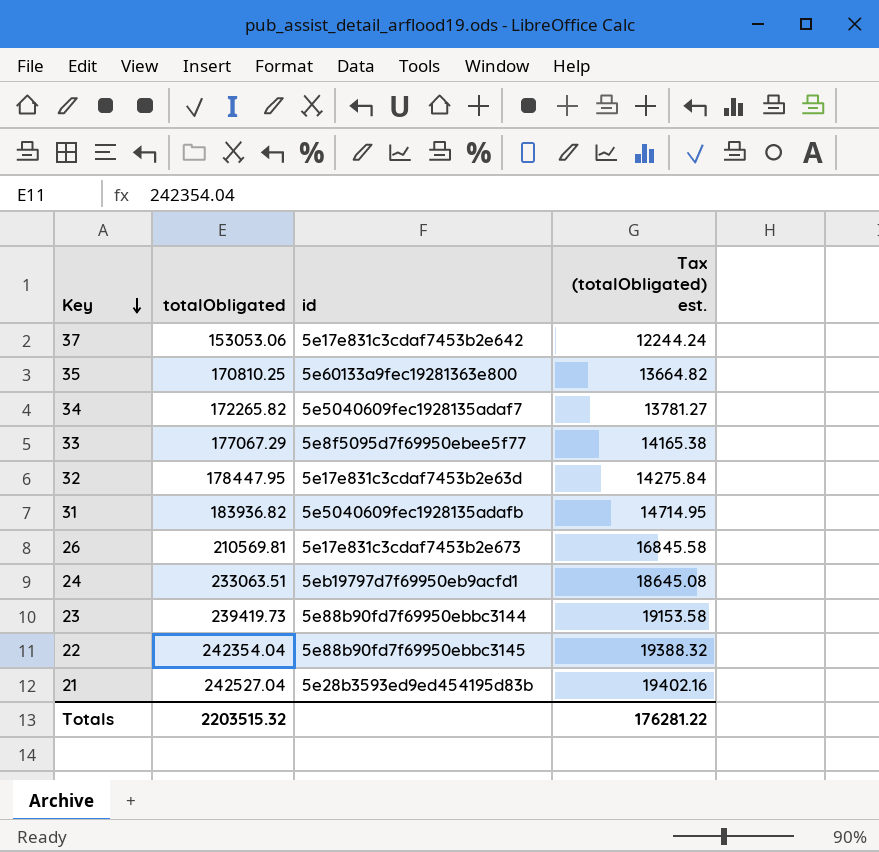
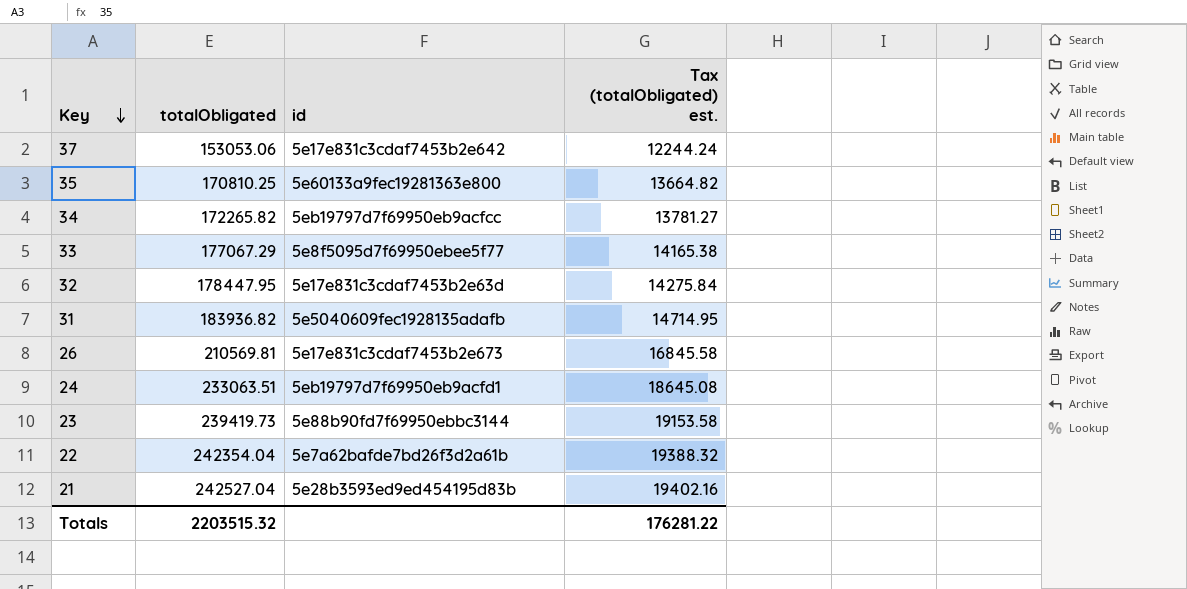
34 | id: 5e5040609fec1928135adaf7 -> 5eb19797d7f69950eb9acfcc
22 | id: 5e88b90fd7f69950ebbc3145 -> 5e7a62bafde7bd26f3d2a61b

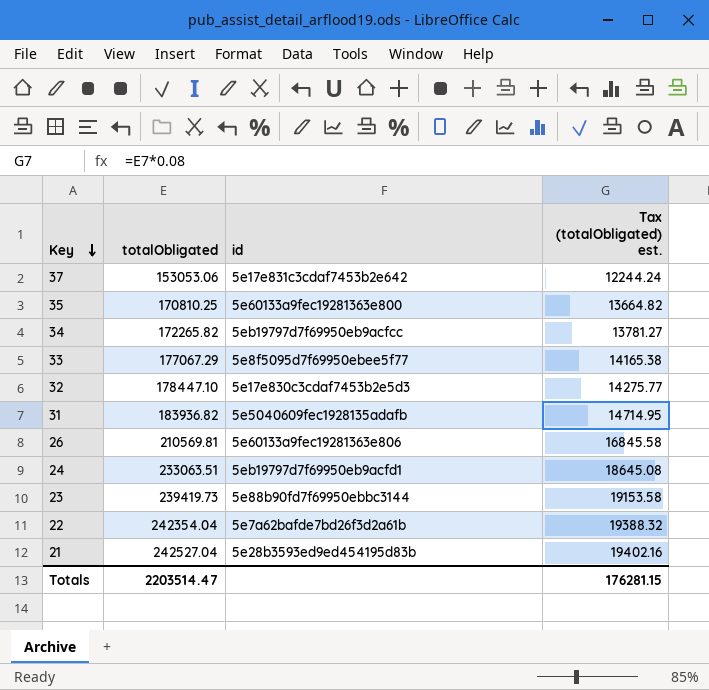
32 | totalObligated: 178447.95 -> 178447.10
32 | id: 5e17e831c3cdaf7453b2e63d -> 5e17e830c3cdaf7453b2e5d3
32 | Tax (totalObligated) est.: 14275.84 -> 14275.77
26 | id: 5e17e831c3cdaf7453b2e673 -> 5e60133a9fec19281363e806
Totals | totalObligated: 2203515.32 -> 2203514.47
Totals | Tax (totalObligated) est.: 176281.22 -> 176281.15

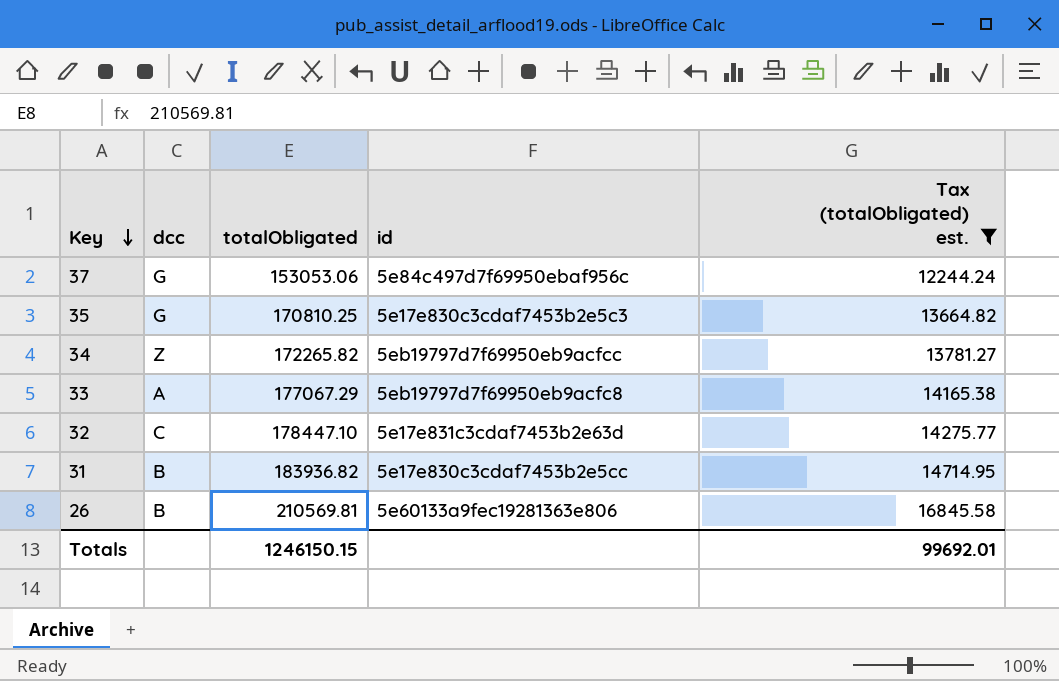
filter: none -> Tax (totalObligated) est. <= 16845.58
column dcc | position: none -> 2
37 | id: 5e17e831c3cdaf7453b2e642 -> 5e84c497d7f69950ebaf956c
35 | id: 5e60133a9fec19281363e800 -> 5e17e830c3cdaf7453b2e5c3
33 | id: 5e8f5095d7f69950ebee5f77 -> 5eb19797d7f69950eb9acfc8
32 | id: 5e17e830c3cdaf7453b2e5d3 -> 5e17e831c3cdaf7453b2e63d
31 | id: 5e5040609fec1928135adafb -> 5e17e830c3cdaf7453b2e5cc
Totals | totalObligated: 2203514.47 -> 1246150.15
Totals | Tax (totalObligated) est.: 176281.15 -> 99692.01

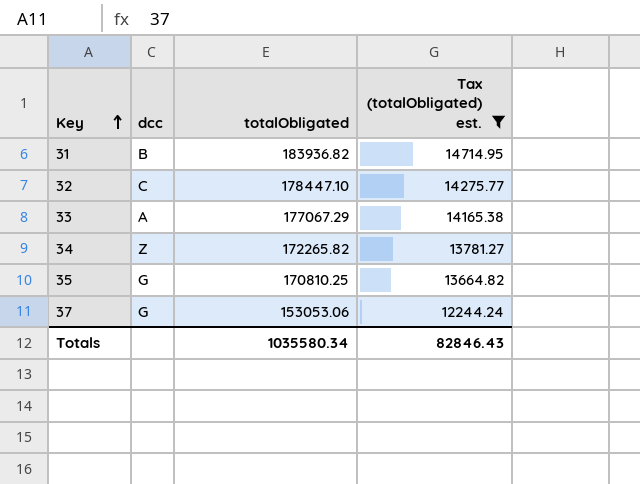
row order: Key descending -> Key ascending
column id | position: 4 -> none
row 26: B | 210569.81 | 5e60133a9fec19281363e806 | 16845.58 -> none
Totals | totalObligated: 1246150.15 -> 1035580.34
Totals | Tax (totalObligated) est.: 99692.01 -> 82846.43

